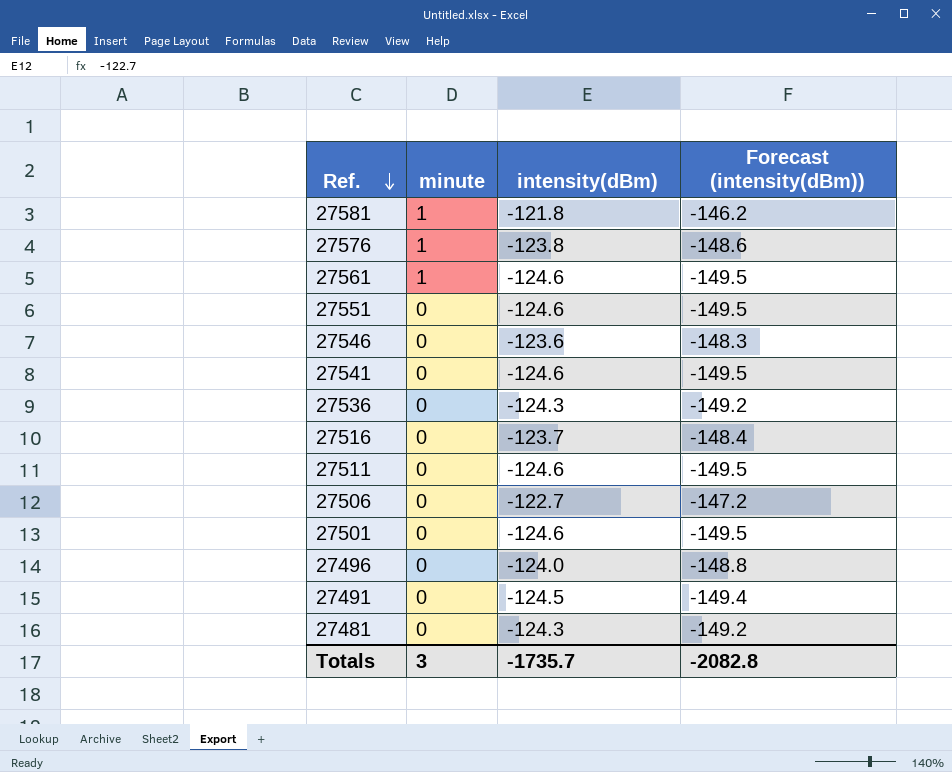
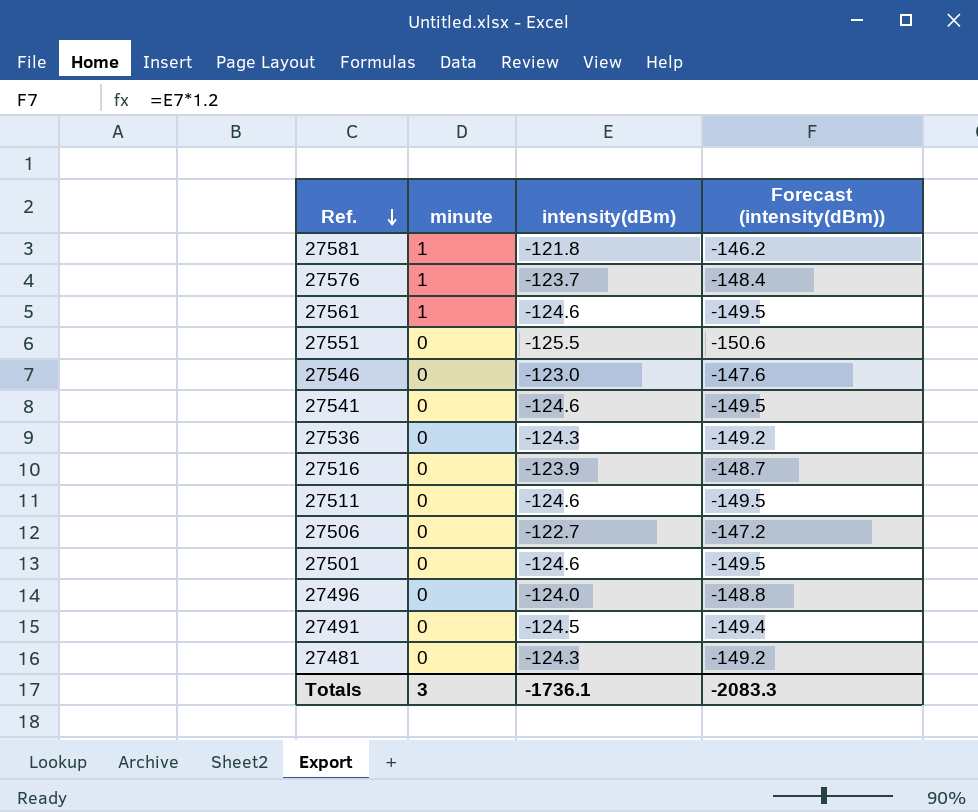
27576 | intensity(dBm): -123.8 -> -123.7
27576 | Forecast (intensity(dBm)): -148.6 -> -148.4
27551 | intensity(dBm): -124.6 -> -125.5
27551 | Forecast (intensity(dBm)): -149.5 -> -150.6
27546 | intensity(dBm): -123.6 -> -123.0
27546 | Forecast (intensity(dBm)): -148.3 -> -147.6
27516 | intensity(dBm): -123.7 -> -123.9
27516 | Forecast (intensity(dBm)): -148.4 -> -148.7
Totals | intensity(dBm): -1735.7 -> -1736.1
Totals | Forecast (intensity(dBm)): -2082.8 -> -2083.3

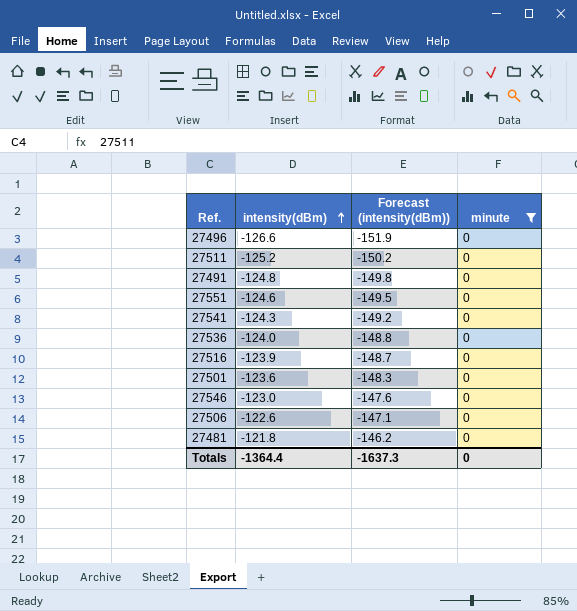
filter: none -> minute = 0
row order: Ref. descending -> intensity(dBm) ascending
column minute | position: 2 -> 4
27496 | intensity(dBm): -124.0 -> -126.6
27496 | Forecast (intensity(dBm)): -148.8 -> -151.9
27511 | intensity(dBm): -124.6 -> -125.2
27511 | Forecast (intensity(dBm)): -149.5 -> -150.2
27491 | intensity(dBm): -124.5 -> -124.8
27491 | Forecast (intensity(dBm)): -149.4 -> -149.8
27551 | intensity(dBm): -125.5 -> -124.6
27551 | Forecast (intensity(dBm)): -150.6 -> -149.5
27541 | intensity(dBm): -124.6 -> -124.3
27541 | Forecast (intensity(dBm)): -149.5 -> -149.2
27536 | intensity(dBm): -124.3 -> -124.0
27536 | Forecast (intensity(dBm)): -149.2 -> -148.8
27501 | intensity(dBm): -124.6 -> -123.6
27501 | Forecast (intensity(dBm)): -149.5 -> -148.3
27506 | intensity(dBm): -122.7 -> -122.6
27506 | Forecast (intensity(dBm)): -147.2 -> -147.1
27481 | intensity(dBm): -124.3 -> -121.8
27481 | Forecast (intensity(dBm)): -149.2 -> -146.2
Totals | intensity(dBm): -1736.1 -> -1364.4
Totals | Forecast (intensity(dBm)): -2083.3 -> -1637.3
Totals | minute: 3 -> 0

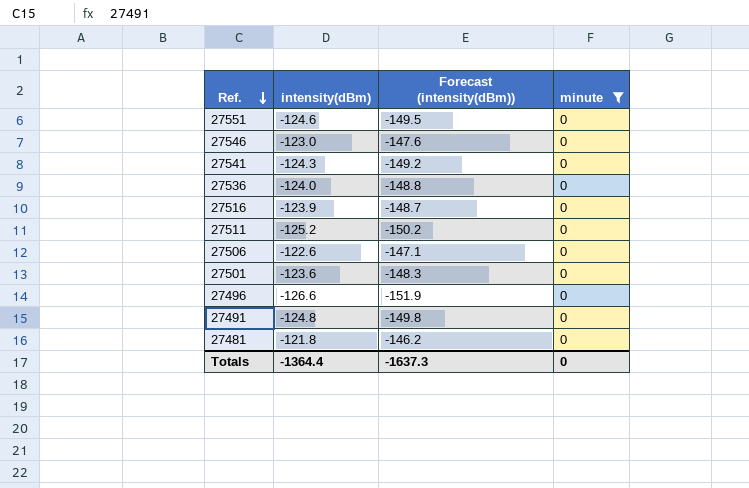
row order: intensity(dBm) ascending -> Ref. descending

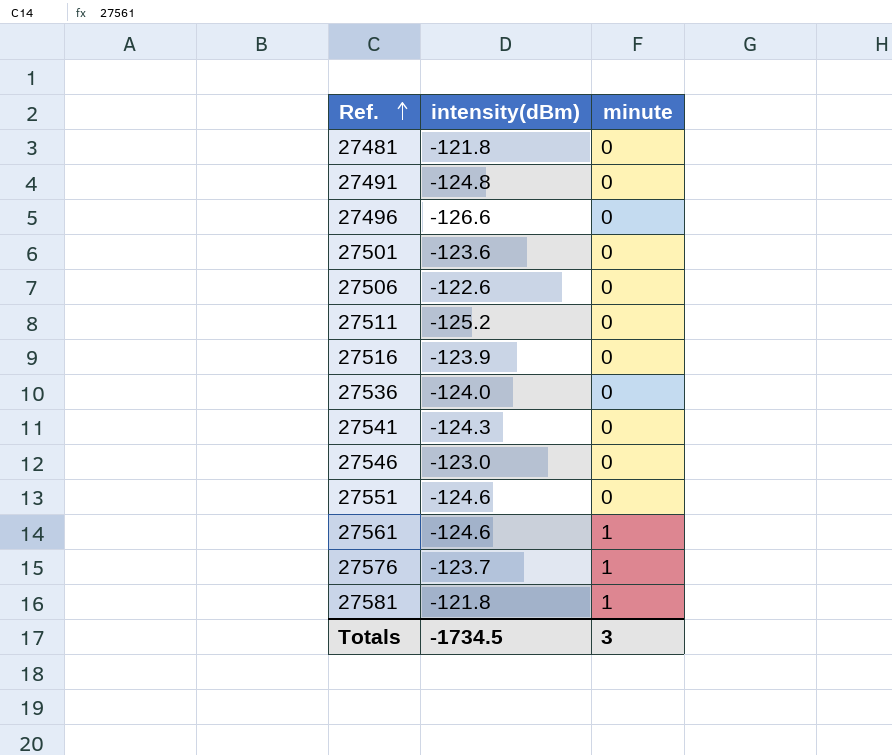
filter: minute = 0 -> none
row order: Ref. descending -> Ref. ascending
column Forecast (intensity(dBm)) | formula: [intensity(dBm)] * 1.2 -> none
Totals | intensity(dBm): -1364.4 -> -1734.5
Totals | minute: 0 -> 3

